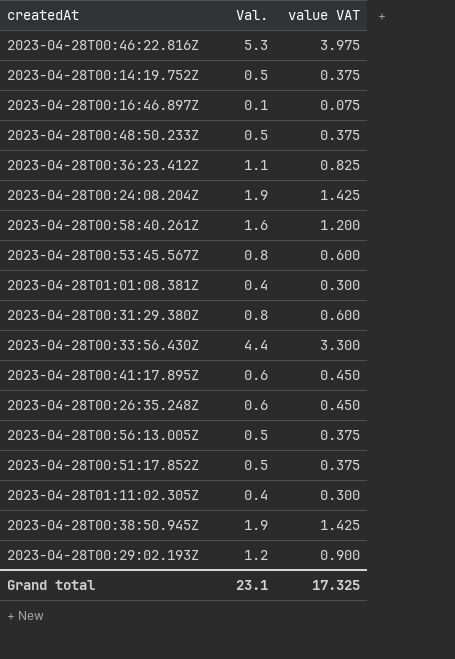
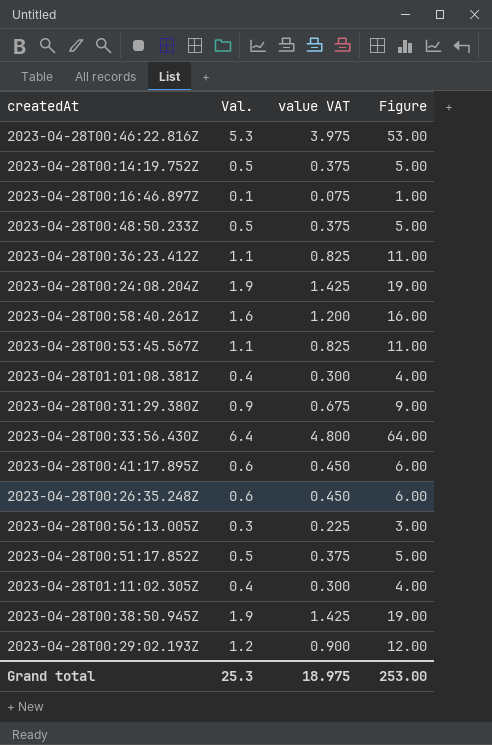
column Figure | formula: none -> [Val.] * 10
2023-04-28T00:53:45.567Z | Val.: 0.8 -> 1.1
2023-04-28T00:53:45.567Z | value VAT: 0.600 -> 0.825
2023-04-28T00:31:29.380Z | Val.: 0.8 -> 0.9
2023-04-28T00:31:29.380Z | value VAT: 0.600 -> 0.675
2023-04-28T00:33:56.430Z | Val.: 4.4 -> 6.4
2023-04-28T00:33:56.430Z | value VAT: 3.300 -> 4.800
2023-04-28T00:56:13.005Z | Val.: 0.5 -> 0.3
2023-04-28T00:56:13.005Z | value VAT: 0.375 -> 0.225
Grand total | Val.: 23.1 -> 25.3
Grand total | value VAT: 17.325 -> 18.975

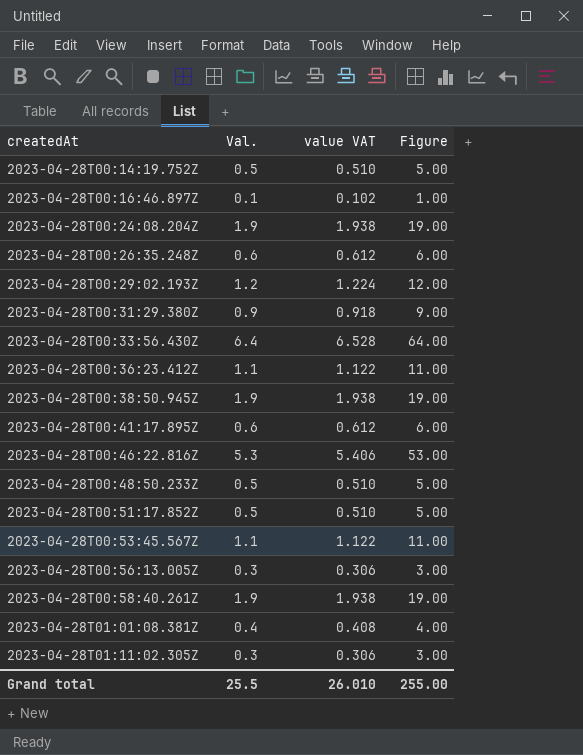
row order: none -> createdAt ascending
column value VAT | formula: [Val.] * 0.75 -> [Val.] * 1.02
2023-04-28T00:58:40.261Z | Val.: 1.6 -> 1.9
2023-04-28T00:58:40.261Z | Figure: 16.00 -> 19.00
2023-04-28T01:11:02.305Z | Val.: 0.4 -> 0.3
2023-04-28T01:11:02.305Z | Figure: 4.00 -> 3.00
Grand total | Val.: 25.3 -> 25.5
Grand total | value VAT: 18.975 -> 26.010
Grand total | Figure: 253.00 -> 255.00

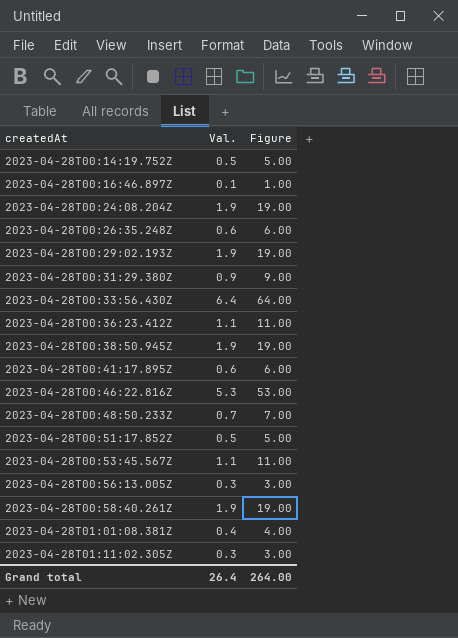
column value VAT | formula: [Val.] * 1.02 -> none
2023-04-28T00:29:02.193Z | Val.: 1.2 -> 1.9
2023-04-28T00:29:02.193Z | Figure: 12.00 -> 19.00
2023-04-28T00:48:50.233Z | Val.: 0.5 -> 0.7
2023-04-28T00:48:50.233Z | Figure: 5.00 -> 7.00
Grand total | Val.: 25.5 -> 26.4
Grand total | Figure: 255.00 -> 264.00

